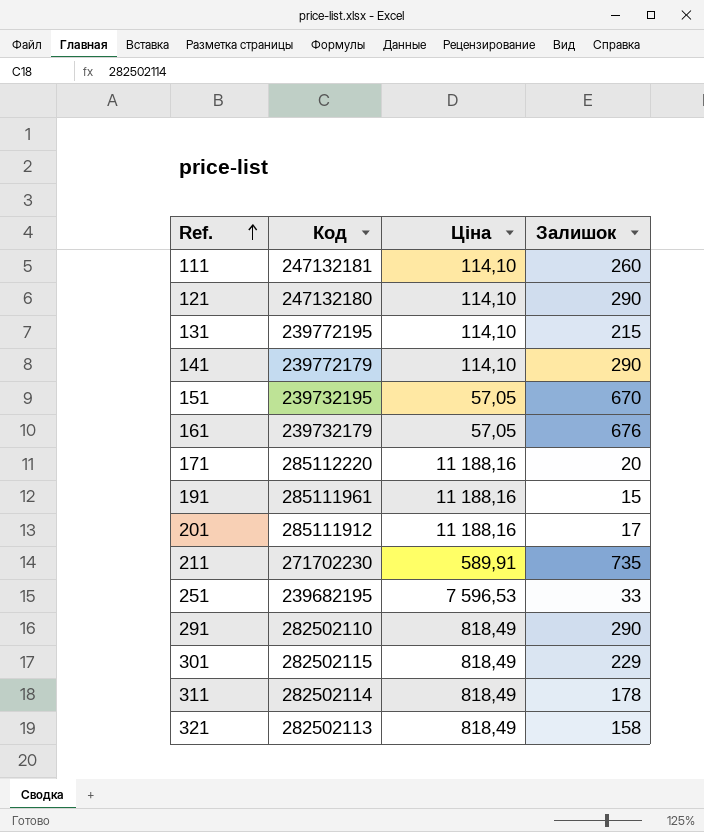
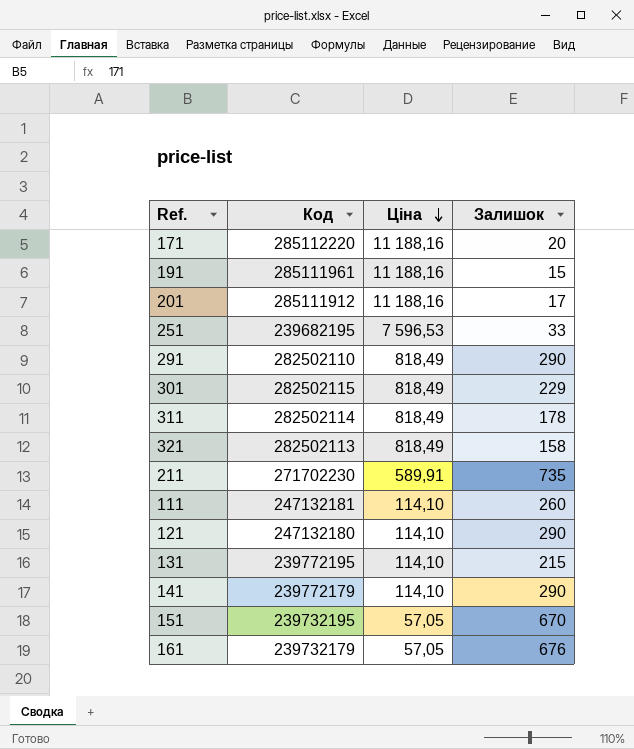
row order: Ref. ascending -> Ціна descending

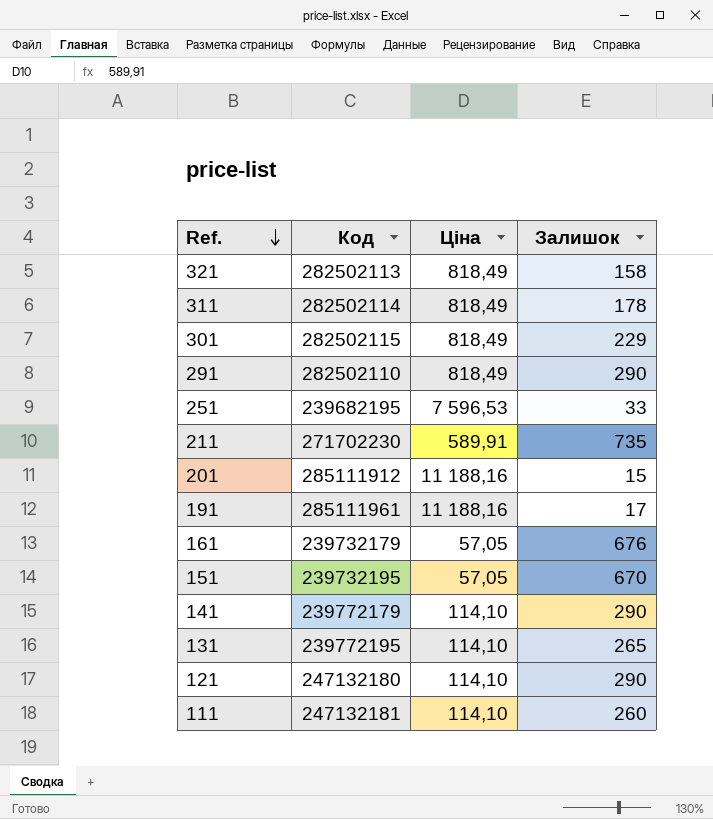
row order: Ціна descending -> Ref. descending
row 171: 285112220 | 11 188,16 | 20 -> none
201 | Залишок: 17 -> 15
191 | Залишок: 15 -> 17
131 | Залишок: 215 -> 265

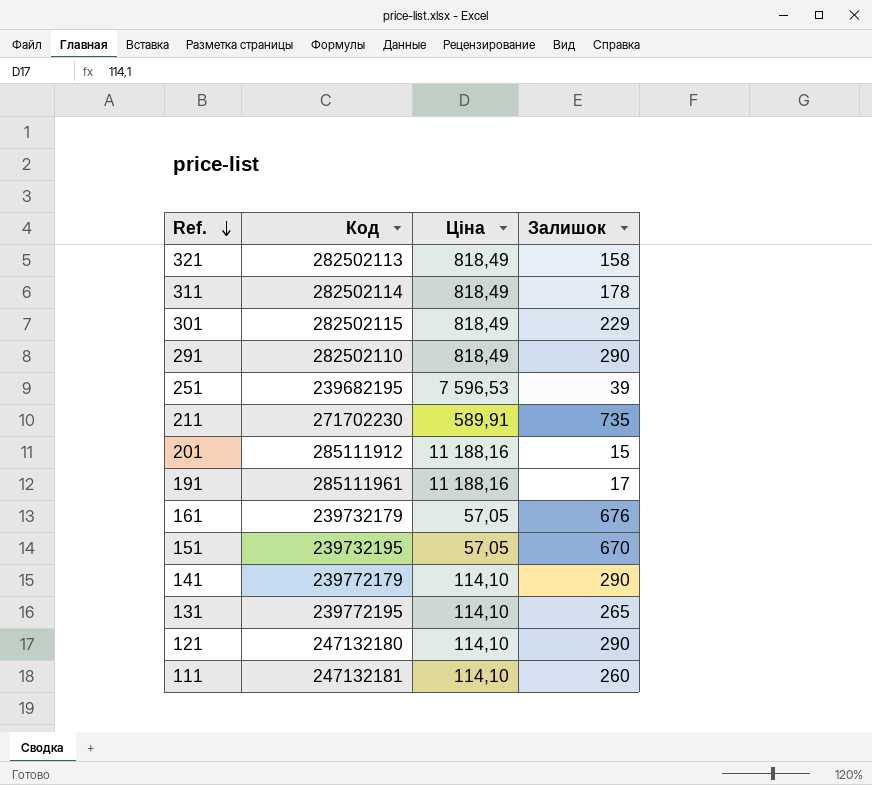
251 | Залишок: 33 -> 39

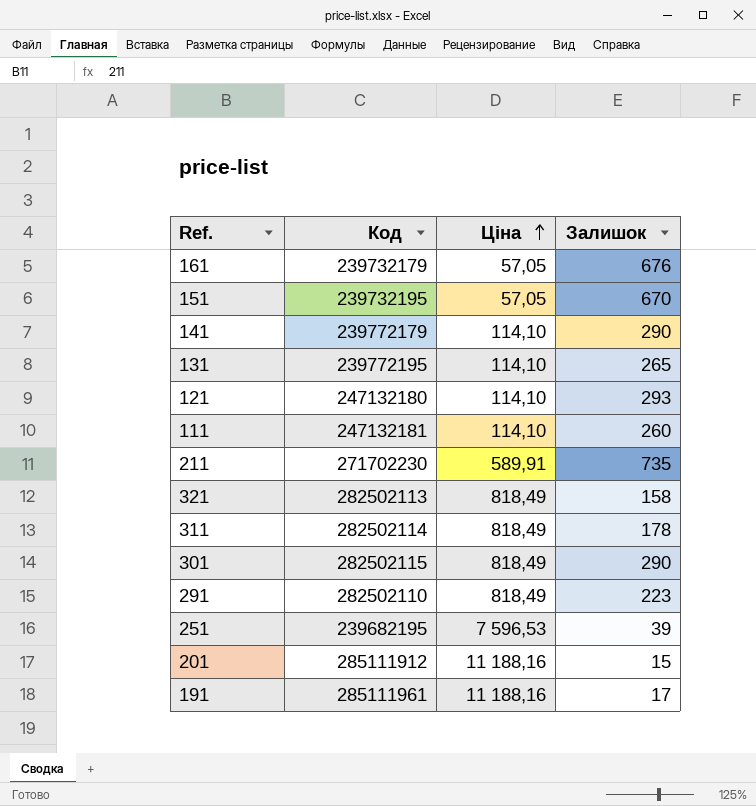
row order: Ref. descending -> Ціна ascending
121 | Залишок: 290 -> 293
301 | Залишок: 229 -> 290
291 | Залишок: 290 -> 223

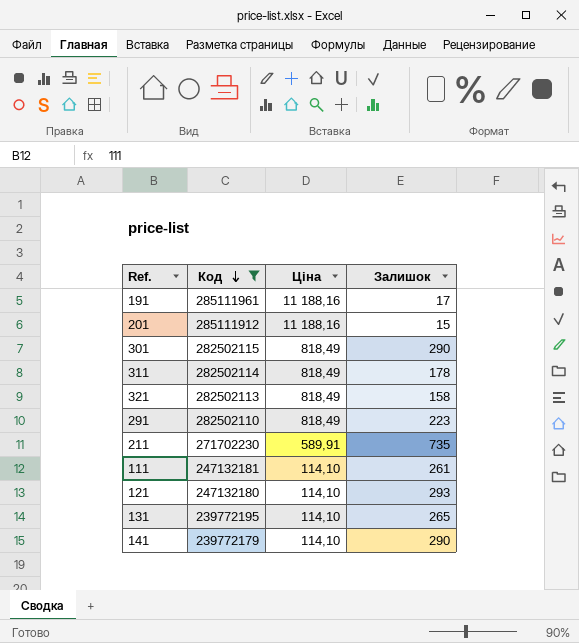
filter: none -> Код >= 239772179
row order: Ціна ascending -> Код descending
111 | Залишок: 260 -> 261

